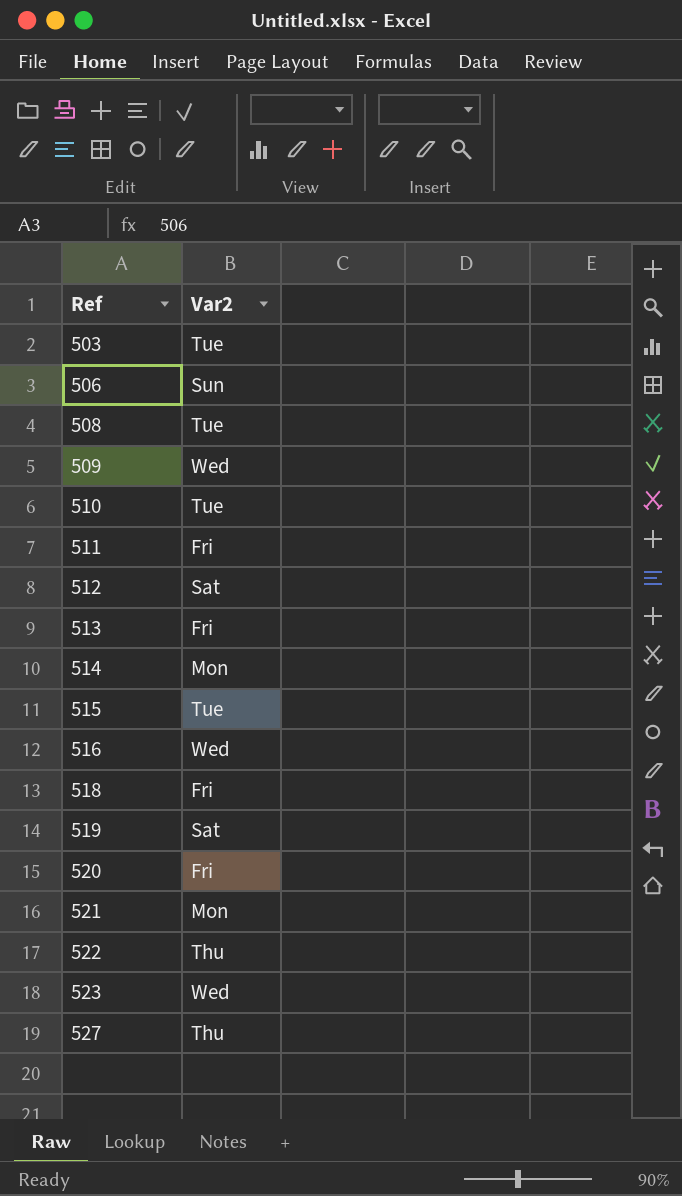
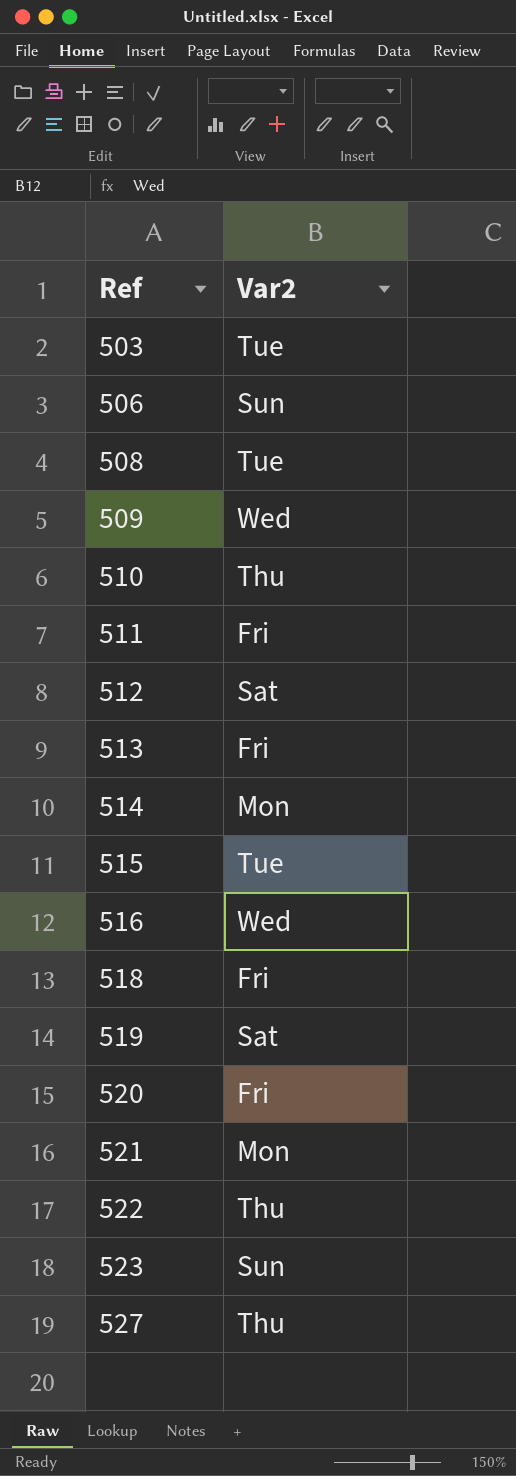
510 | Var2: Tue -> Thu
523 | Var2: Wed -> Sun

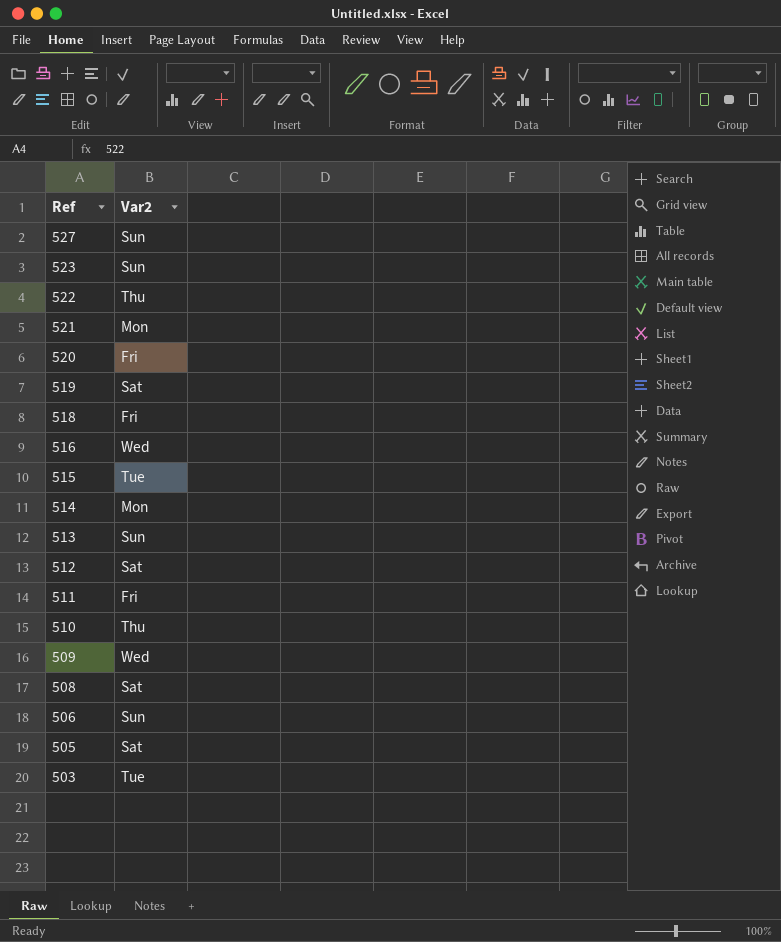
row order: Ref ascending -> Ref descending
527 | Var2: Thu -> Sun
513 | Var2: Fri -> Sun
508 | Var2: Tue -> Sat
row 505: none -> Sat

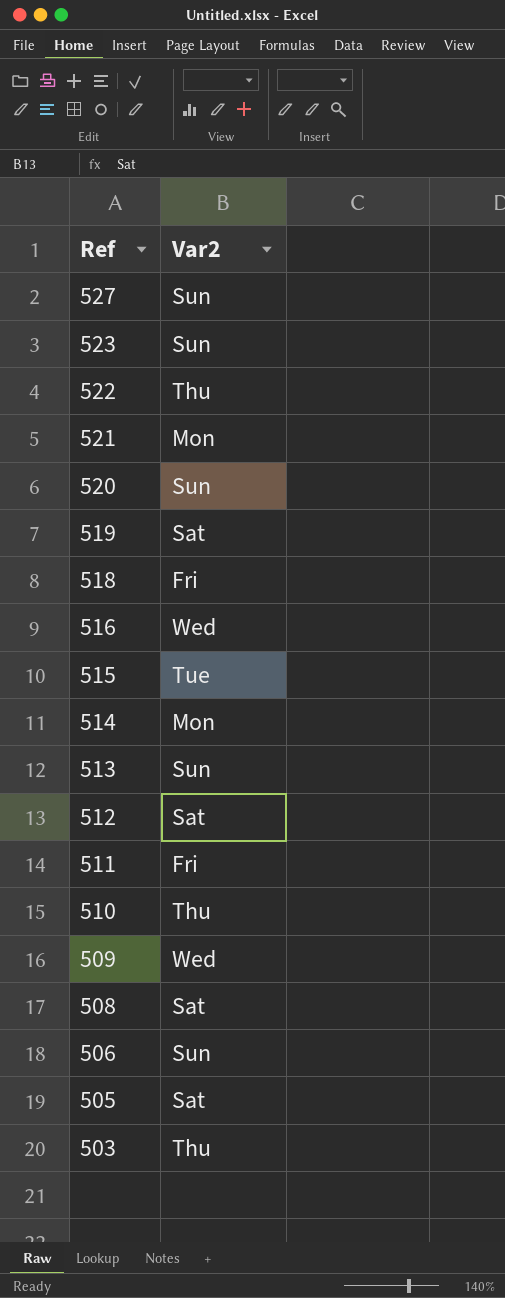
520 | Var2: Fri -> Sun
503 | Var2: Tue -> Thu

